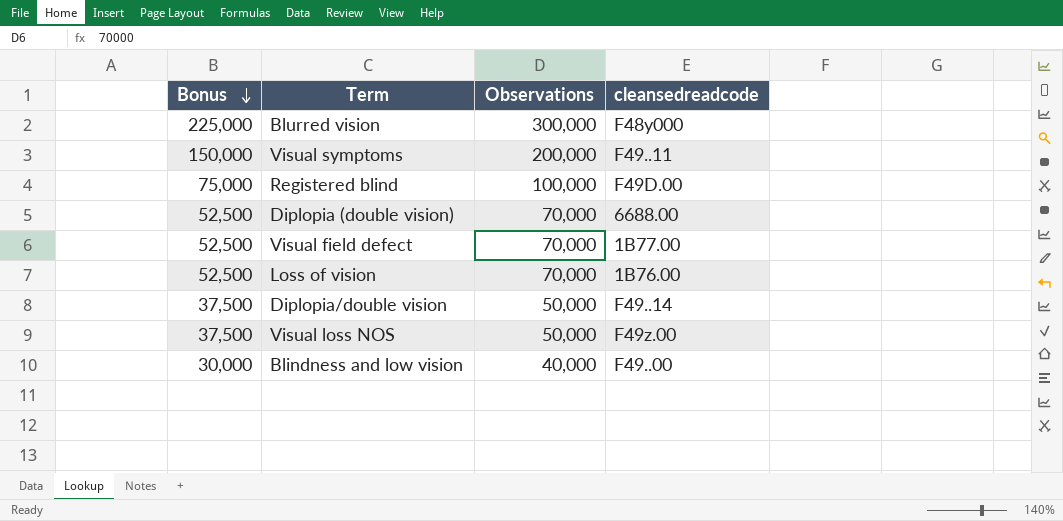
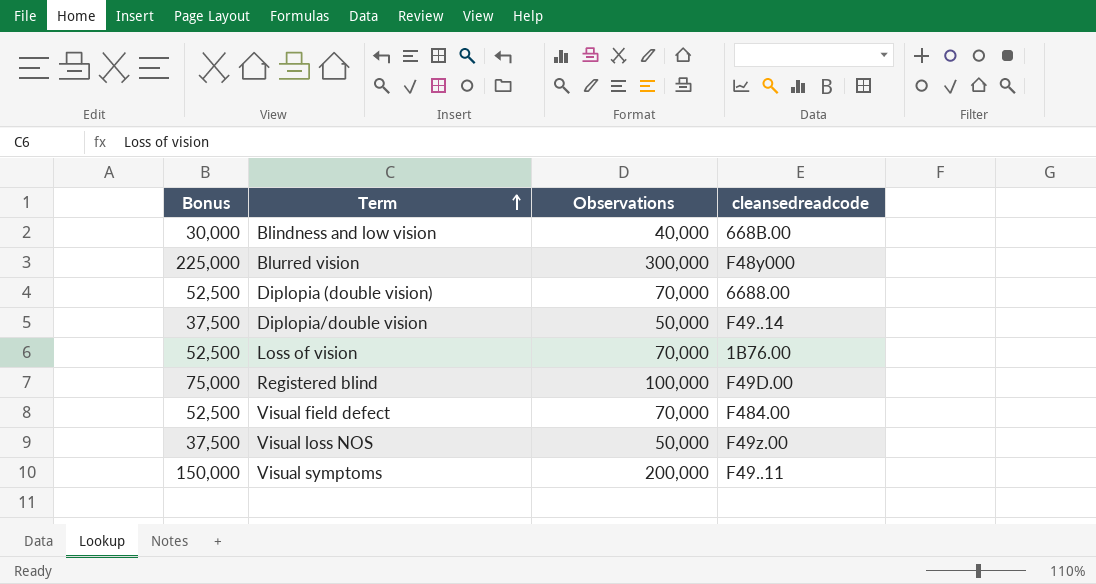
row order: Bonus descending -> Term ascending
Blindness and low vision | cleansedreadcode: F49..00 -> 668B.00
Visual field defect | cleansedreadcode: 1B77.00 -> F484.00

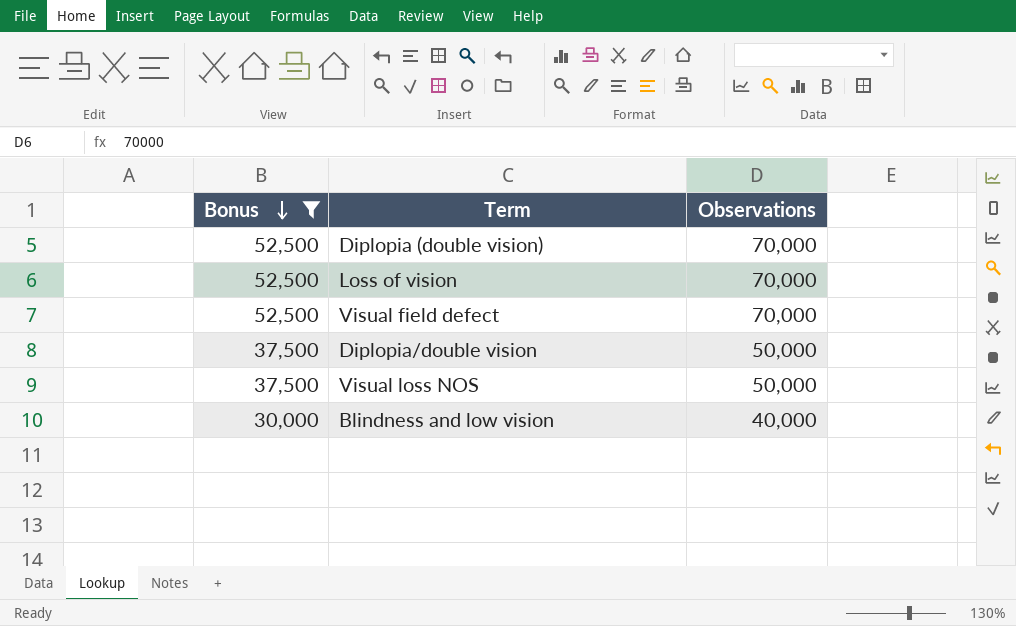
filter: none -> Bonus <= 52,500
row order: Term ascending -> Bonus descending
column cleansedreadcode | position: 4 -> none

